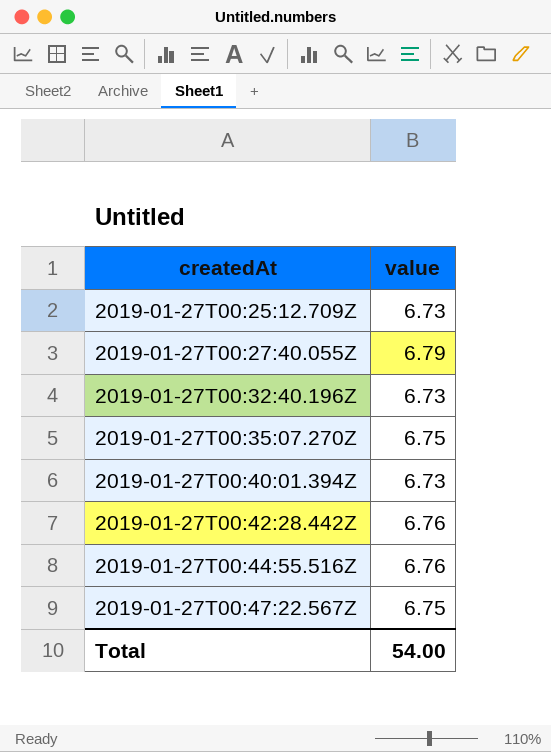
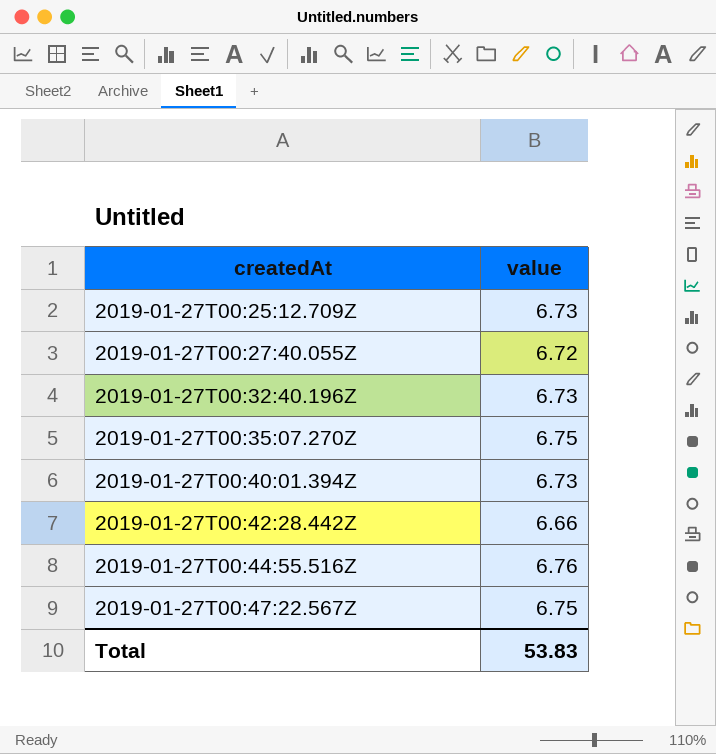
2019-01-27T00:27:40.055Z | value: 6.79 -> 6.72
2019-01-27T00:42:28.442Z | value: 6.76 -> 6.66
Total | value: 54.00 -> 53.83

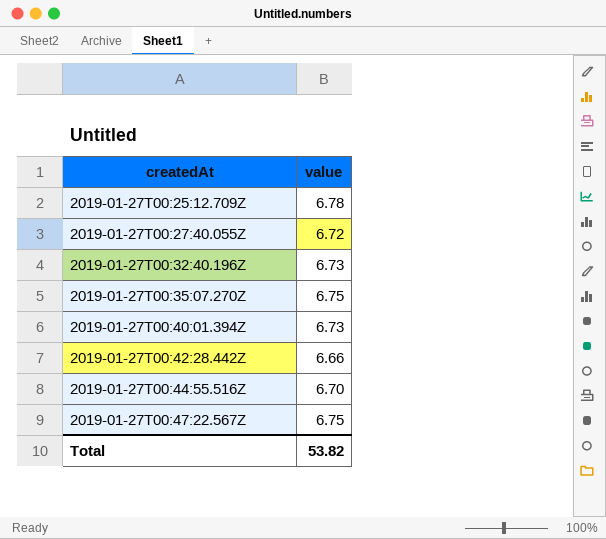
2019-01-27T00:25:12.709Z | value: 6.73 -> 6.78
2019-01-27T00:44:55.516Z | value: 6.76 -> 6.70
Total | value: 53.83 -> 53.82

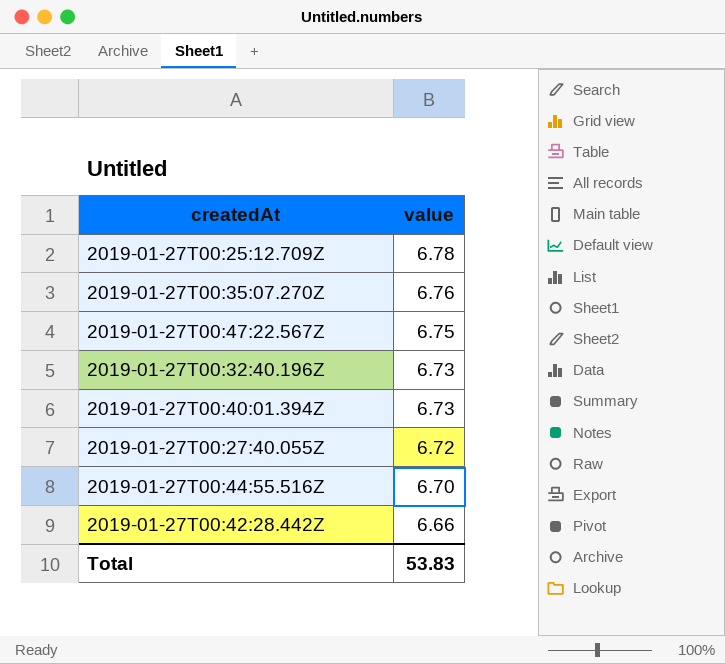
row order: createdAt ascending -> value descending
2019-01-27T00:35:07.270Z | value: 6.75 -> 6.76
Total | value: 53.82 -> 53.83

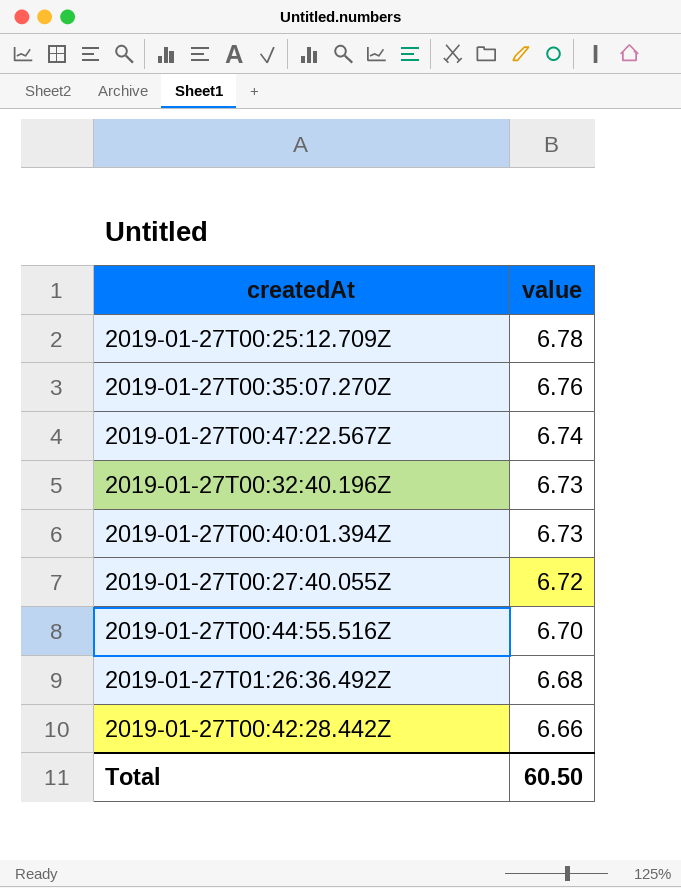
2019-01-27T00:47:22.567Z | value: 6.75 -> 6.74
row 2019-01-27T01:26:36.492Z: none -> 6.68
Total | value: 53.83 -> 60.50

